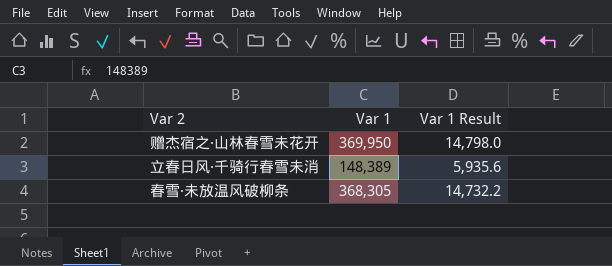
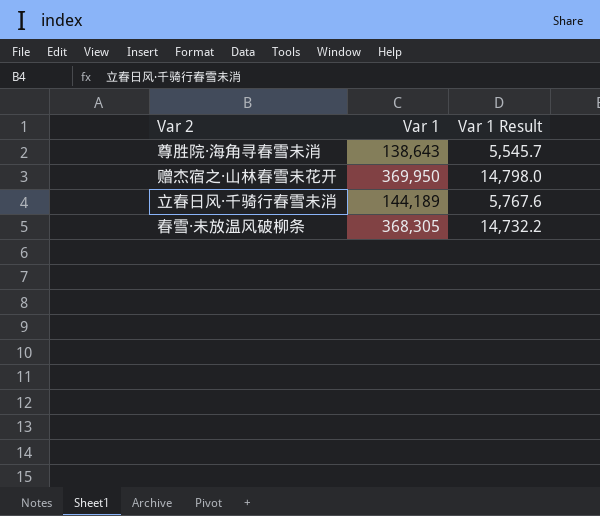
row 尊胜院·海角寻春雪未消: none -> 138,643 | 5,545.7
立春日风·千骑行春雪未消 | Var 1: 148,389 -> 144,189
立春日风·千骑行春雪未消 | Var 1 Result: 5,935.6 -> 5,767.6

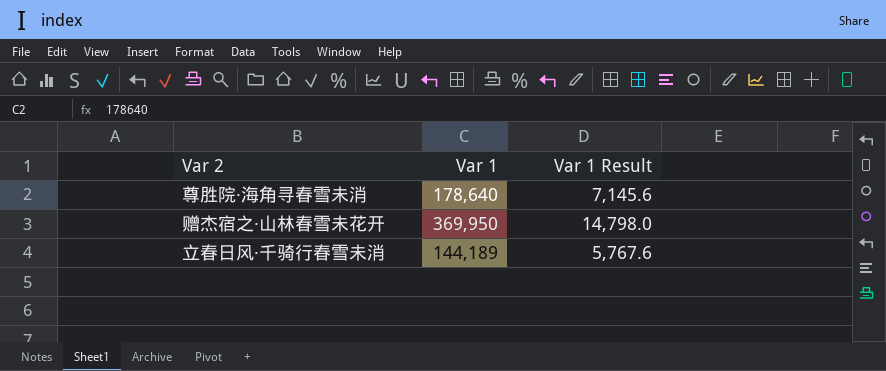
row 春雪·未放温风破柳条: 368,305 | 14,732.2 -> none
尊胜院·海角寻春雪未消 | Var 1: 138,643 -> 178,640
尊胜院·海角寻春雪未消 | Var 1 Result: 5,545.7 -> 7,145.6

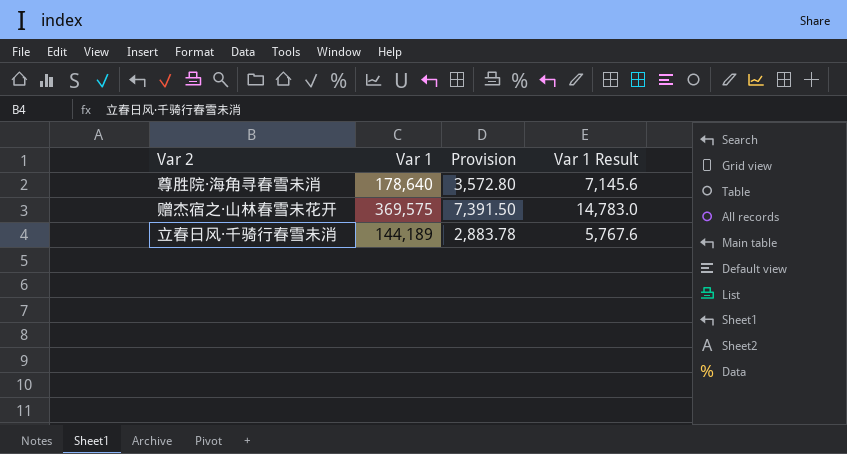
column Provision | formula: none -> [Var 1] * 0.02
赠杰宿之·山林春雪未花开 | Var 1: 369,950 -> 369,575
赠杰宿之·山林春雪未花开 | Var 1 Result: 14,798.0 -> 14,783.0

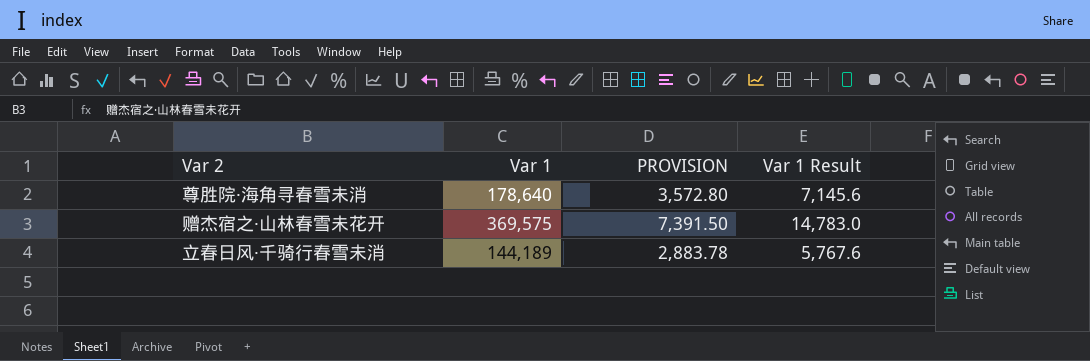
column name: Provision -> PROVISION

